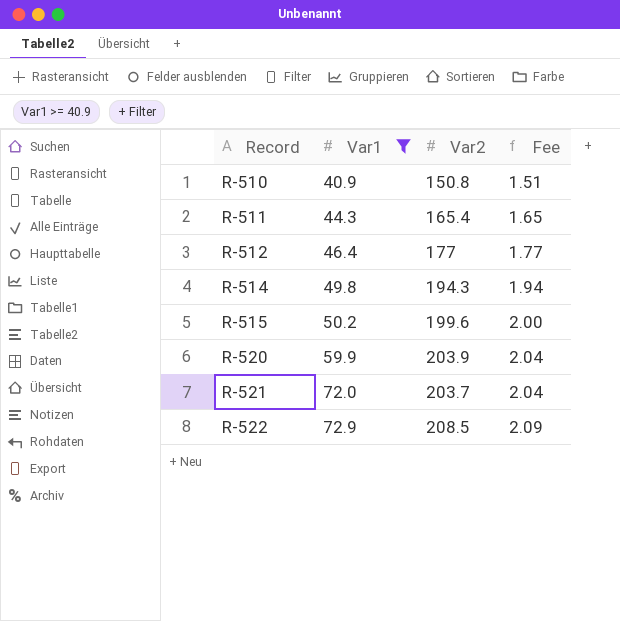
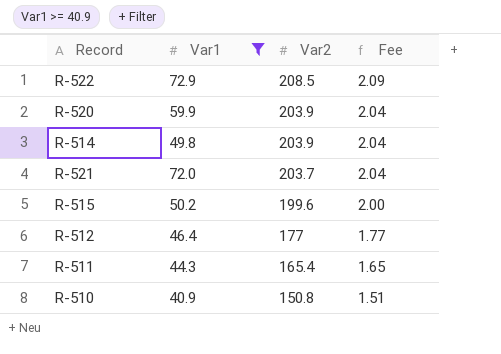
row order: Record ascending -> Var2 descending
R-514 | Var2: 194.3 -> 203.9
R-514 | Fee: 1.94 -> 2.04

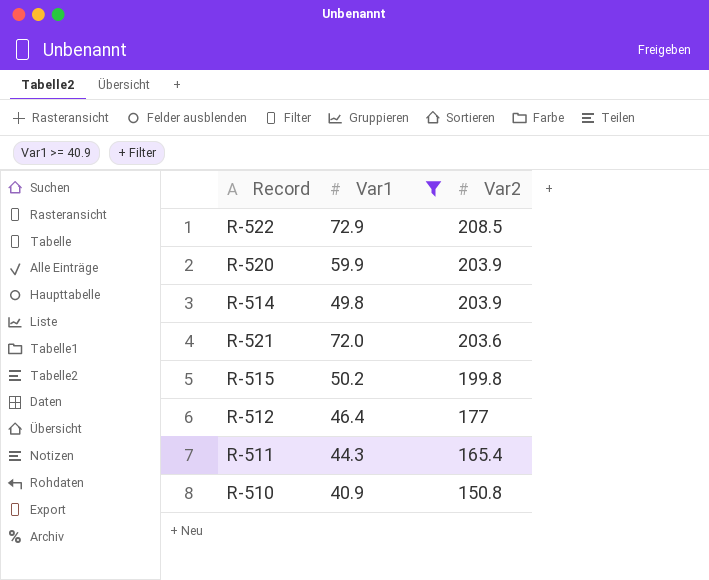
column Fee | formula: [Var2] * 0.01 -> none
R-521 | Var2: 203.7 -> 203.6
R-515 | Var2: 199.6 -> 199.8

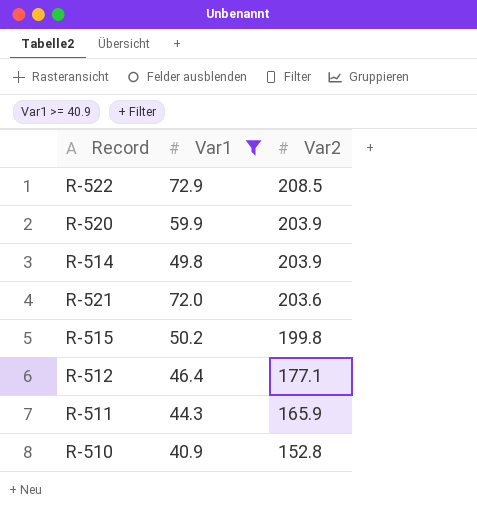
R-512 | Var2: 177 -> 177.1
R-511 | Var2: 165.4 -> 165.9
R-510 | Var2: 150.8 -> 152.8

